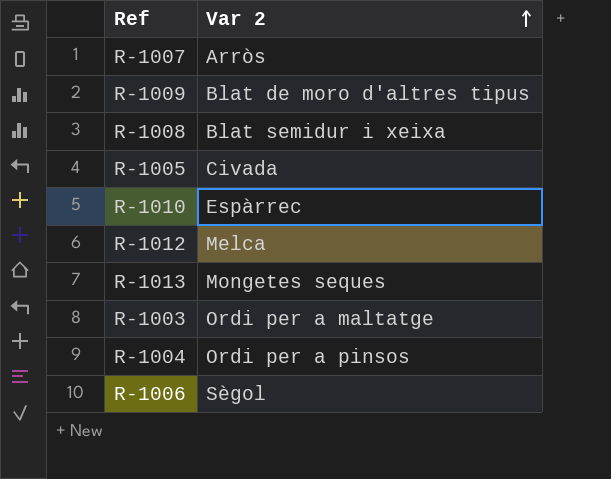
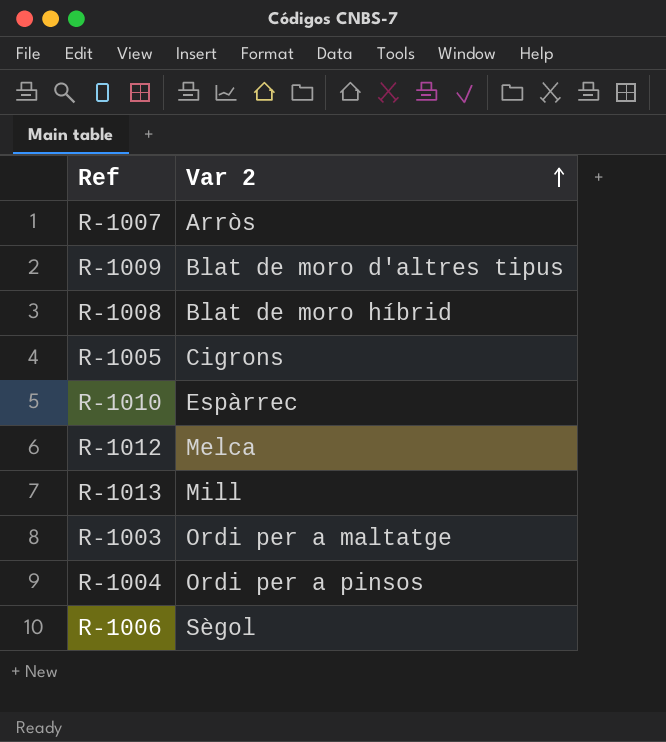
R-1008 | Var 2: Blat semidur i xeixa -> Blat de moro híbrid
R-1005 | Var 2: Civada -> Cigrons
R-1013 | Var 2: Mongetes seques -> Mill

